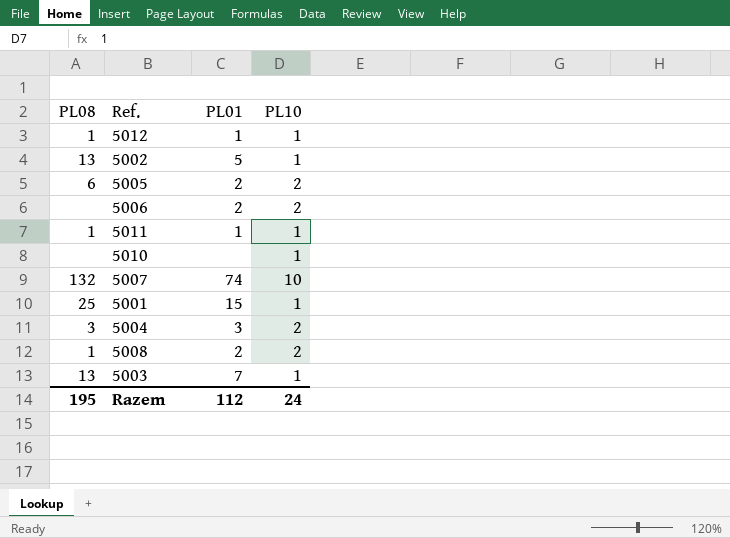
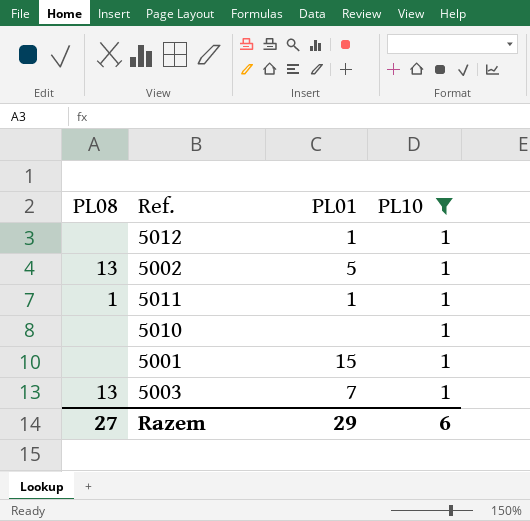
filter: none -> PL10 = 1
5012 | PL08: 1 -> none
5001 | PL08: 25 -> none
Razem | PL08: 195 -> 27
Razem | PL01: 112 -> 29
Razem | PL10: 24 -> 6

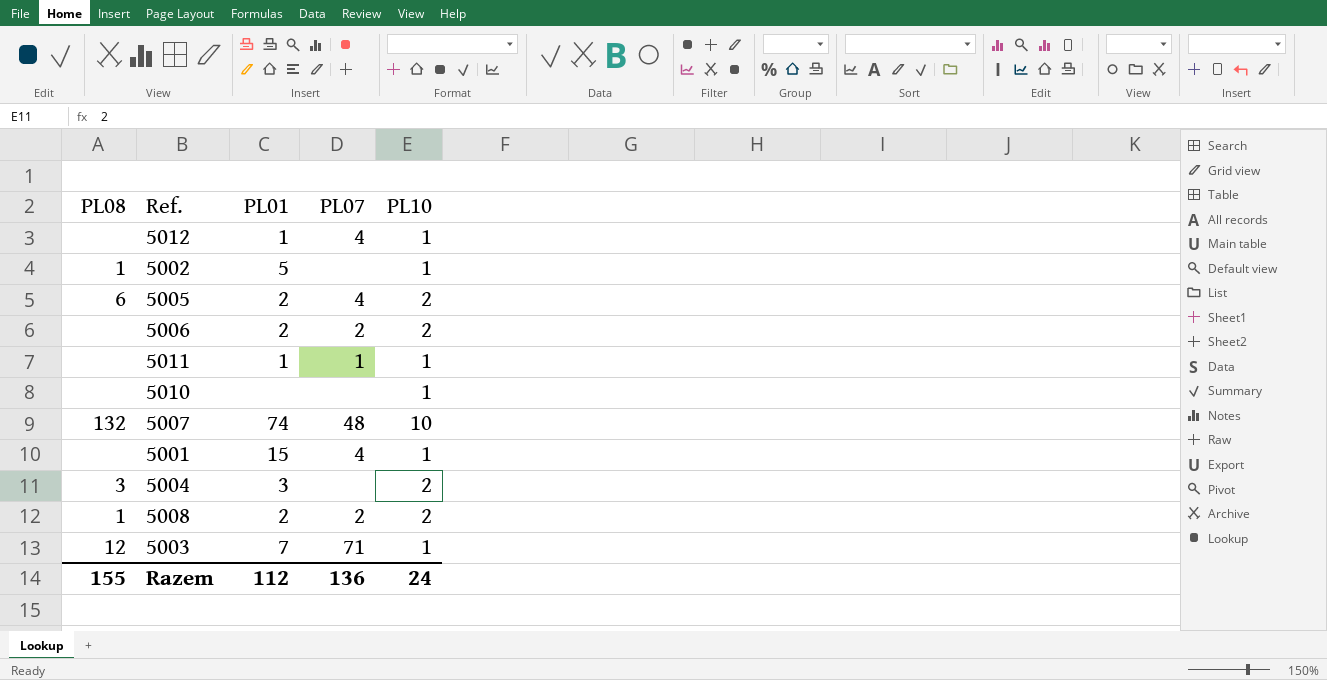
filter: PL10 = 1 -> none
column PL07 | position: none -> 4
5002 | PL08: 13 -> 1
5011 | PL08: 1 -> none
5003 | PL08: 13 -> 12
Razem | PL08: 27 -> 155
Razem | PL01: 29 -> 112
Razem | PL10: 6 -> 24

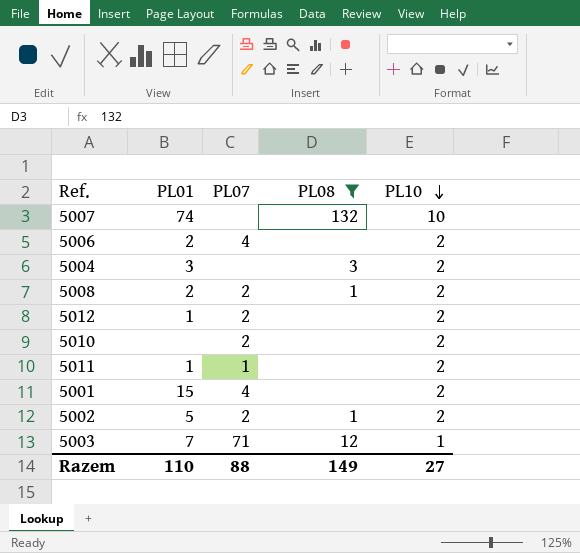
filter: none -> PL08 != 6
row order: none -> PL10 descending
column PL08 | position: 1 -> 4
5007 | PL07: 48 -> none
5006 | PL07: 2 -> 4
5012 | PL07: 4 -> 2
5012 | PL10: 1 -> 2
5010 | PL07: none -> 2
5010 | PL10: 1 -> 2
5011 | PL10: 1 -> 2
5001 | PL10: 1 -> 2
5002 | PL07: none -> 2
5002 | PL10: 1 -> 2
Razem | PL01: 112 -> 110
Razem | PL07: 136 -> 88
Razem | PL08: 155 -> 149
Razem | PL10: 24 -> 27

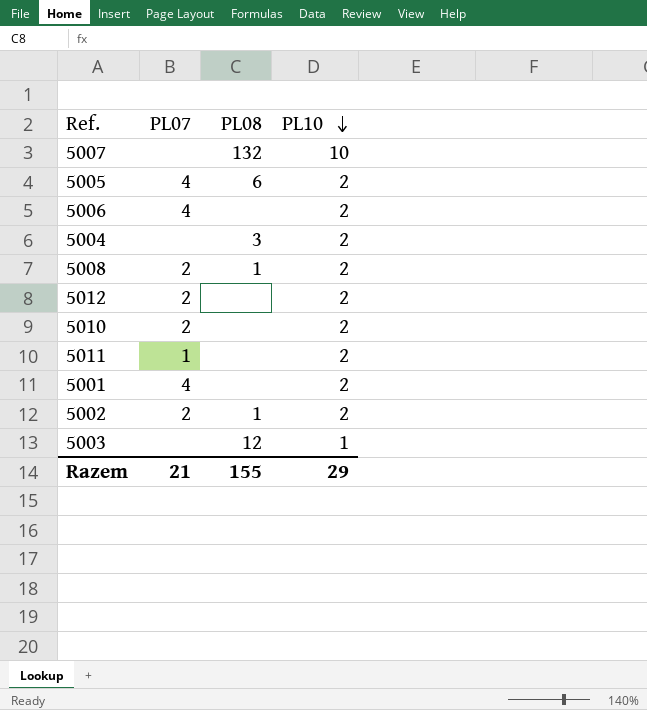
filter: PL08 != 6 -> none
column PL01 | position: 2 -> none
5003 | PL07: 71 -> none
Razem | PL07: 88 -> 21
Razem | PL08: 149 -> 155
Razem | PL10: 27 -> 29

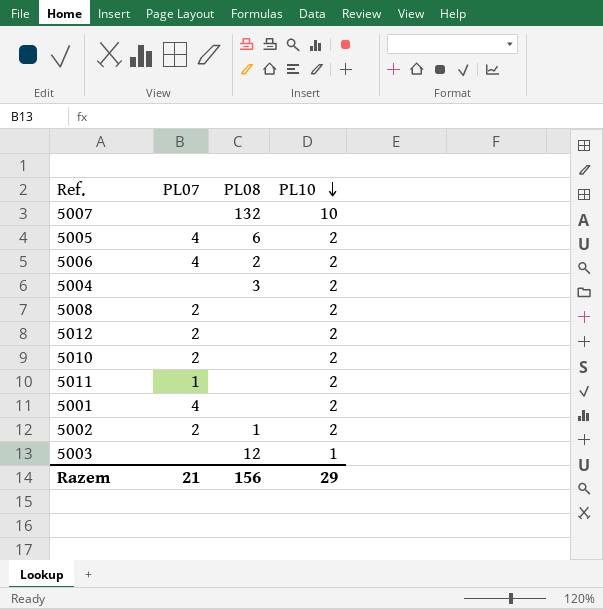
5006 | PL08: none -> 2
5008 | PL08: 1 -> none
Razem | PL08: 155 -> 156

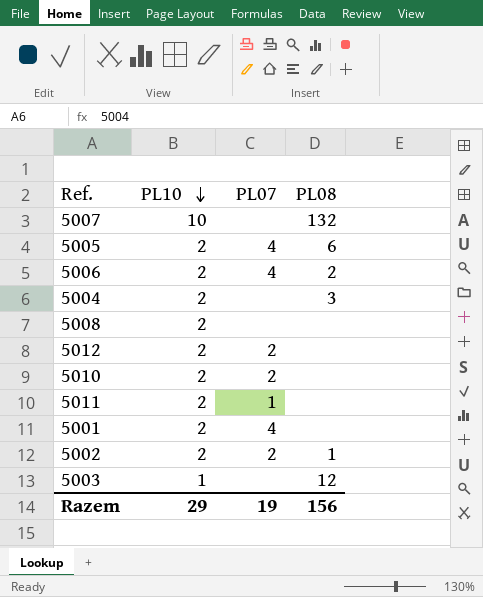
column PL10 | position: 4 -> 2
5008 | PL07: 2 -> none
Razem | PL07: 21 -> 19

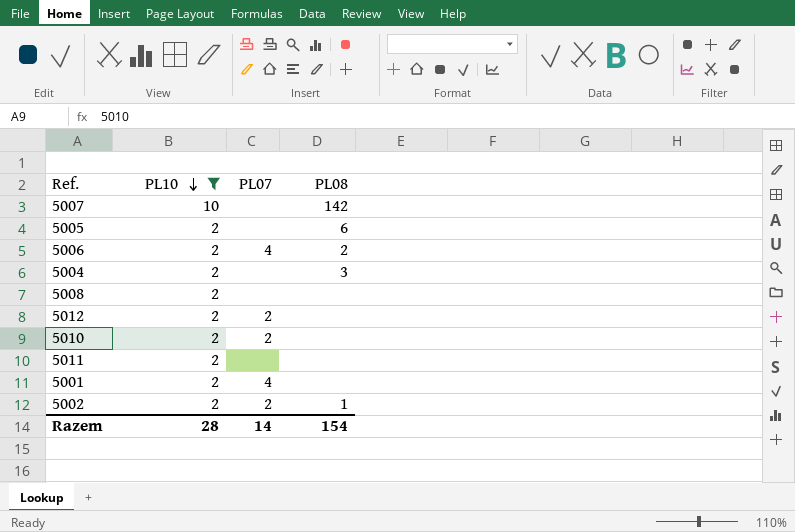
filter: none -> PL10 != 1
5007 | PL08: 132 -> 142
5005 | PL07: 4 -> none
5011 | PL07: 1 -> none
Razem | PL10: 29 -> 28
Razem | PL07: 19 -> 14
Razem | PL08: 156 -> 154

